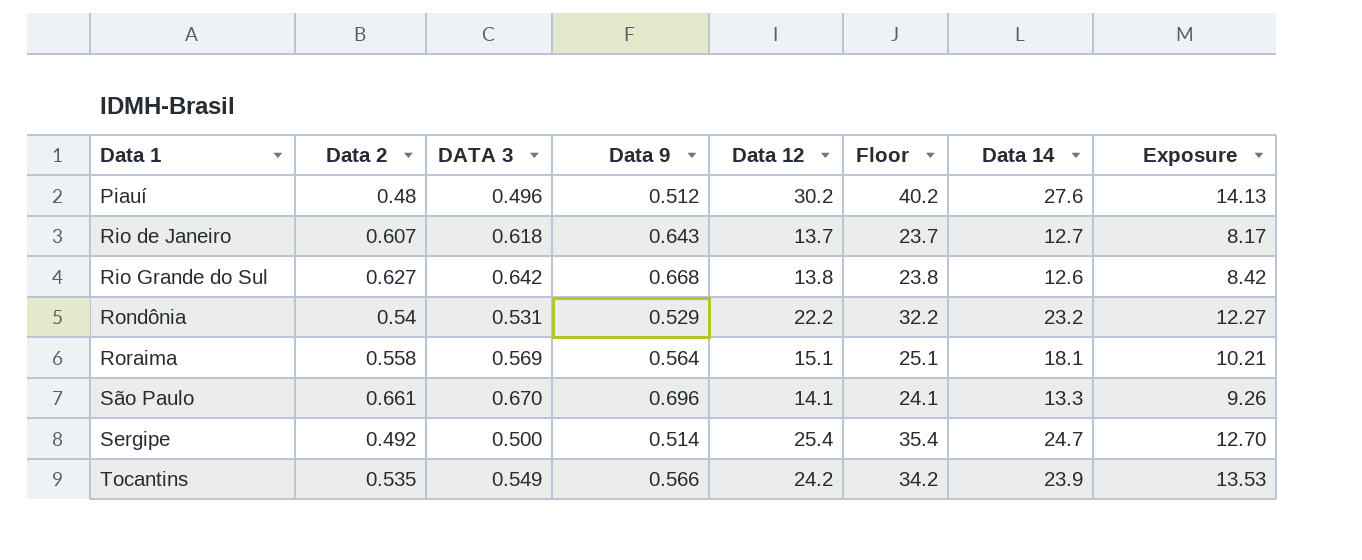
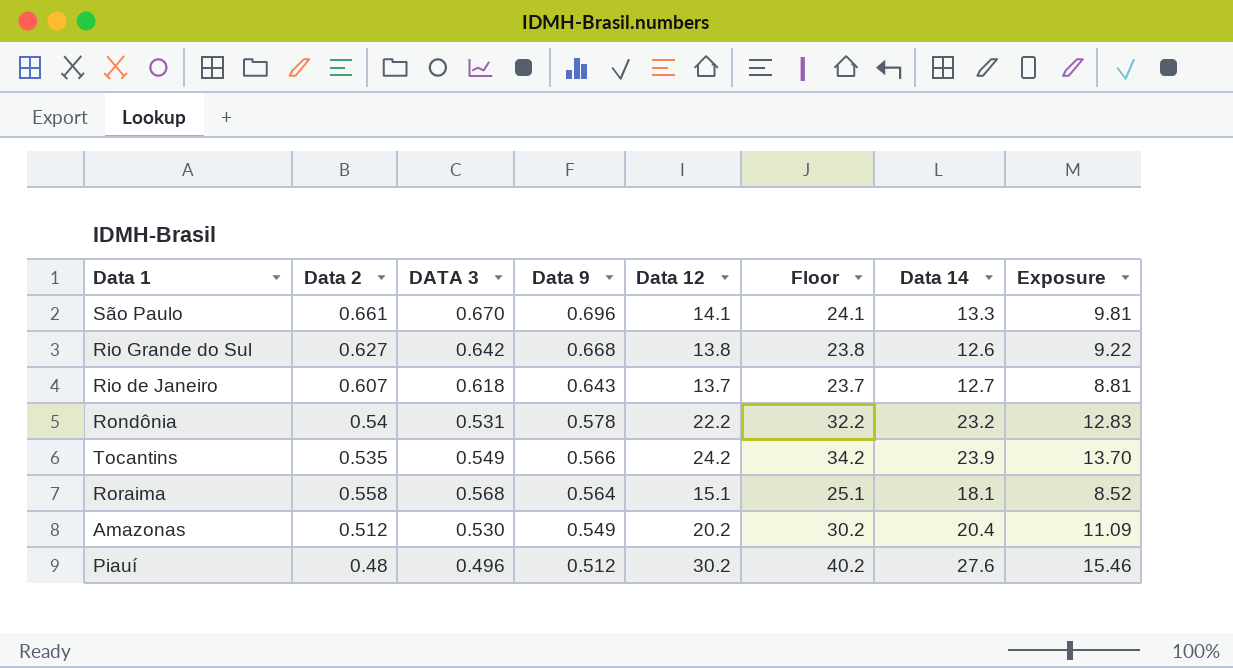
row order: Data 1 ascending -> Data 9 descending
column Exposure | formula: [Data 9] * [Data 14] -> [Data 9] * [Data 12]
row Sergipe: 0.492 | 0.500 | 0.514 | 25.4 | 35.4 | 24.7 | 12.70 -> none
Rondônia | Data 9: 0.529 -> 0.578
Roraima | DATA 3: 0.569 -> 0.568
row Amazonas: none -> 0.512 | 0.530 | 0.549 | 20.2 | 30.2 | 20.4 | 11.09

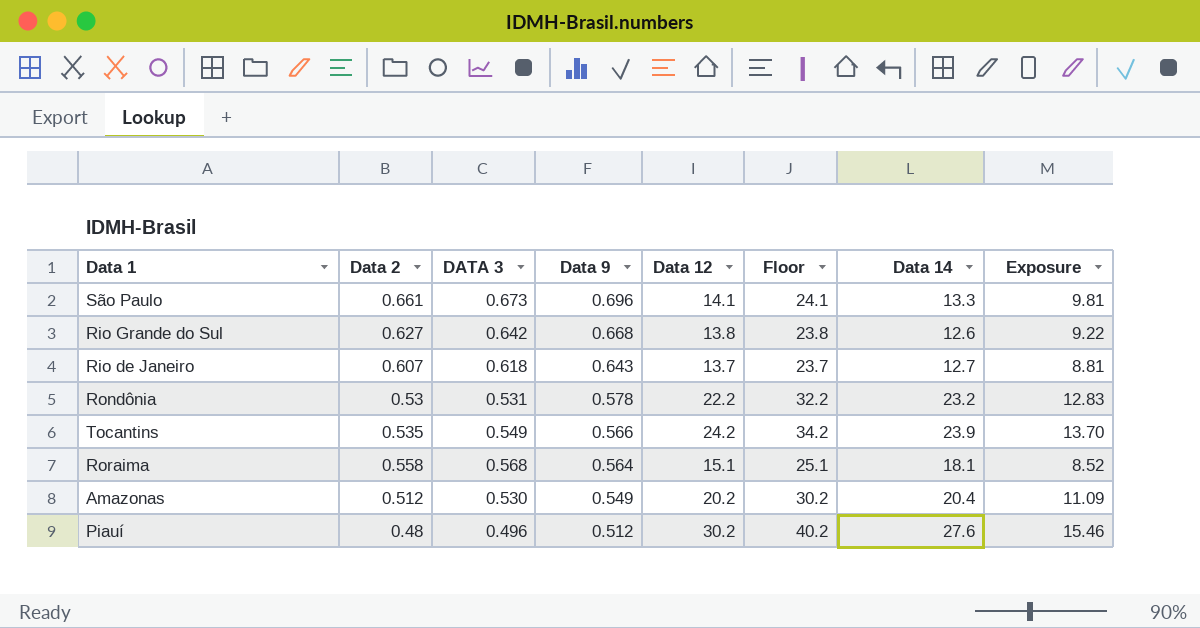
São Paulo | DATA 3: 0.670 -> 0.673
Rondônia | Data 2: 0.54 -> 0.53

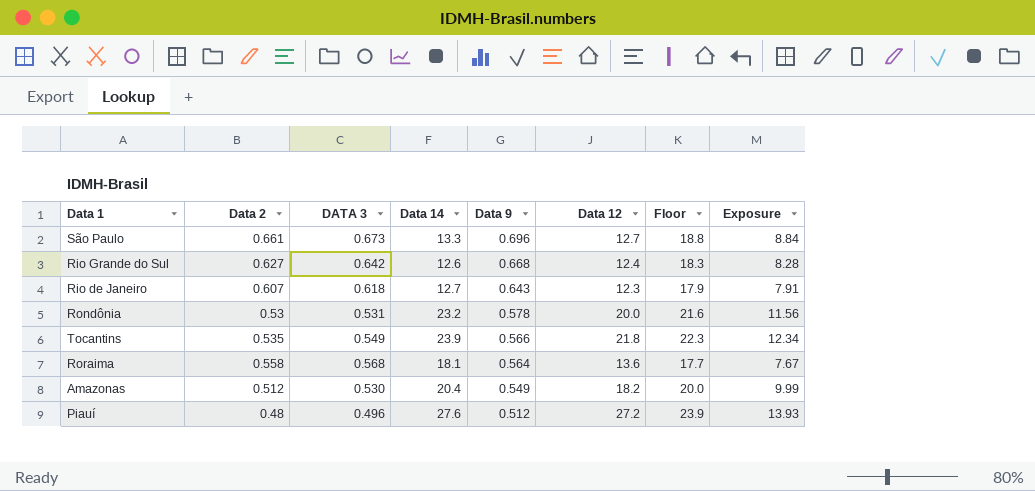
column Data 14 | position: 7 -> 4
column Floor | formula: [Data 12] + 10 -> [Exposure] + 10
São Paulo | Data 12: 14.1 -> 12.7
São Paulo | Exposure: 9.81 -> 8.84
Rio Grande do Sul | Data 12: 13.8 -> 12.4
Rio Grande do Sul | Exposure: 9.22 -> 8.28
Rio de Janeiro | Data 12: 13.7 -> 12.3
Rio de Janeiro | Exposure: 8.81 -> 7.91
Rondônia | Data 12: 22.2 -> 20.0
Rondônia | Exposure: 12.83 -> 11.56
Tocantins | Data 12: 24.2 -> 21.8
Tocantins | Exposure: 13.70 -> 12.34
Roraima | Data 12: 15.1 -> 13.6
Roraima | Exposure: 8.52 -> 7.67
Amazonas | Data 12: 20.2 -> 18.2
Amazonas | Exposure: 11.09 -> 9.99
Piauí | Data 12: 30.2 -> 27.2
Piauí | Exposure: 15.46 -> 13.93

